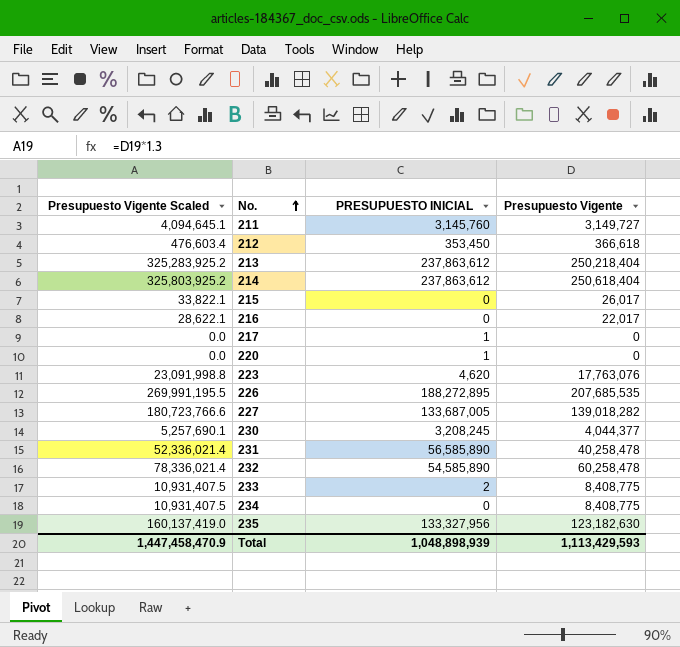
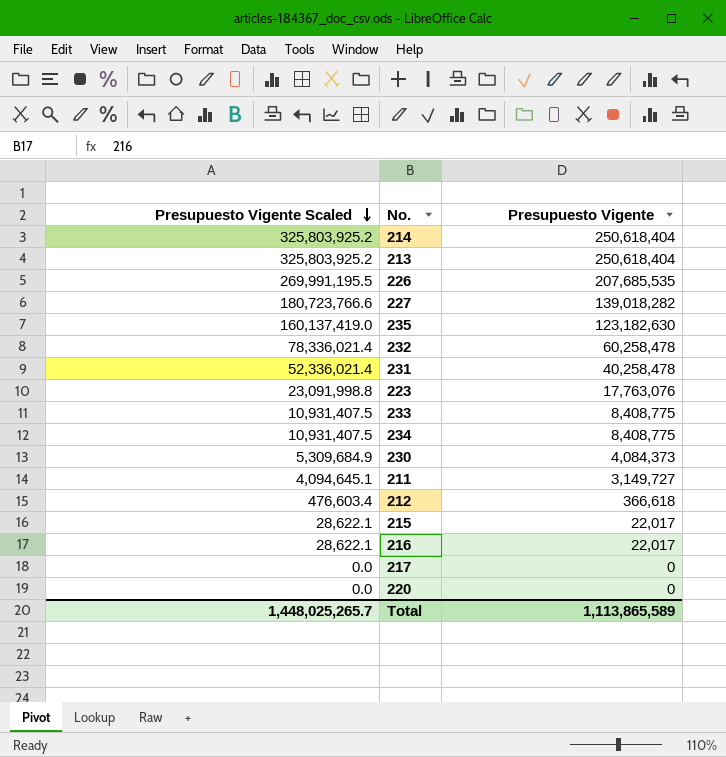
row order: No. ascending -> Presupuesto Vigente Scaled descending
column PRESUPUESTO INICIAL | position: 3 -> none
213 | Presupuesto Vigente Scaled: 325,283,925.2 -> 325,803,925.2
213 | Presupuesto Vigente: 250,218,404 -> 250,618,404
230 | Presupuesto Vigente Scaled: 5,257,690.1 -> 5,309,684.9
230 | Presupuesto Vigente: 4,044,377 -> 4,084,373
215 | Presupuesto Vigente Scaled: 33,822.1 -> 28,622.1
215 | Presupuesto Vigente: 26,017 -> 22,017
Total | Presupuesto Vigente Scaled: 1,447,458,470.9 -> 1,448,025,265.7
Total | Presupuesto Vigente: 1,113,429,593 -> 1,113,865,589

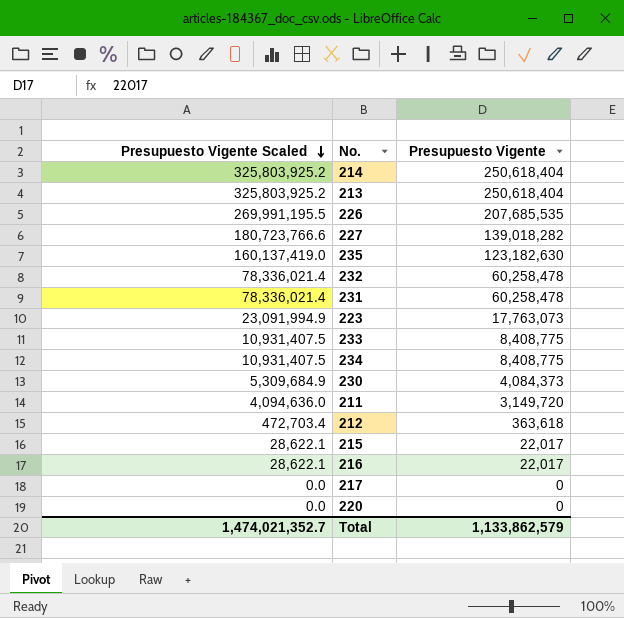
231 | Presupuesto Vigente Scaled: 52,336,021.4 -> 78,336,021.4
231 | Presupuesto Vigente: 40,258,478 -> 60,258,478
223 | Presupuesto Vigente Scaled: 23,091,998.8 -> 23,091,994.9
223 | Presupuesto Vigente: 17,763,076 -> 17,763,073
211 | Presupuesto Vigente Scaled: 4,094,645.1 -> 4,094,636.0
211 | Presupuesto Vigente: 3,149,727 -> 3,149,720
212 | Presupuesto Vigente Scaled: 476,603.4 -> 472,703.4
212 | Presupuesto Vigente: 366,618 -> 363,618
Total | Presupuesto Vigente Scaled: 1,448,025,265.7 -> 1,474,021,352.7
Total | Presupuesto Vigente: 1,113,865,589 -> 1,133,862,579

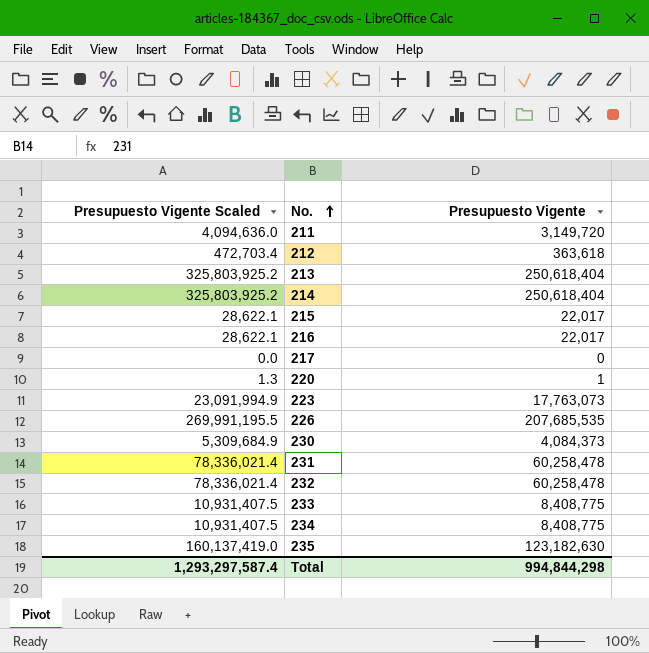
row order: Presupuesto Vigente Scaled descending -> No. ascending
row 227: 180,723,766.6 | 139,018,282 -> none
220 | Presupuesto Vigente Scaled: 0.0 -> 1.3
220 | Presupuesto Vigente: 0 -> 1
Total | Presupuesto Vigente Scaled: 1,474,021,352.7 -> 1,293,297,587.4
Total | Presupuesto Vigente: 1,133,862,579 -> 994,844,298

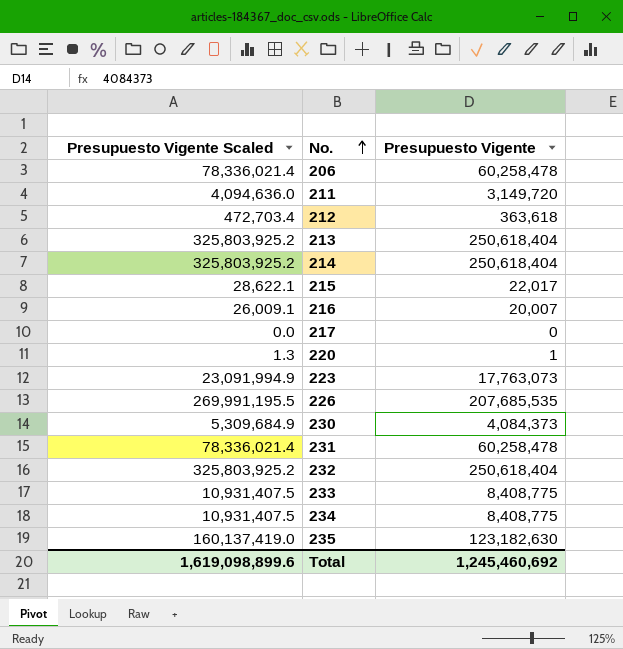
row 206: none -> 78,336,021.4 | 60,258,478
216 | Presupuesto Vigente Scaled: 28,622.1 -> 26,009.1
216 | Presupuesto Vigente: 22,017 -> 20,007
232 | Presupuesto Vigente Scaled: 78,336,021.4 -> 325,803,925.2
232 | Presupuesto Vigente: 60,258,478 -> 250,618,404
Total | Presupuesto Vigente Scaled: 1,293,297,587.4 -> 1,619,098,899.6
Total | Presupuesto Vigente: 994,844,298 -> 1,245,460,692

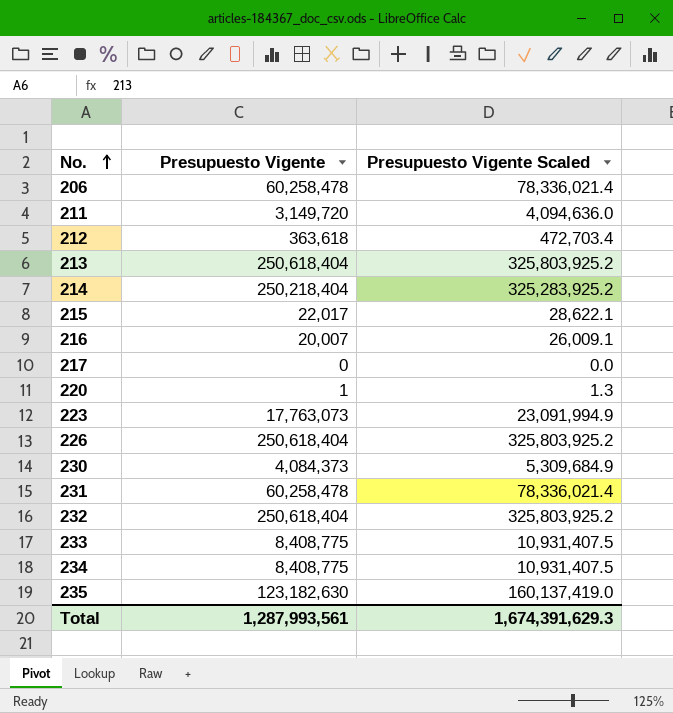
column Presupuesto Vigente Scaled | position: 1 -> 3
214 | Presupuesto Vigente: 250,618,404 -> 250,218,404
214 | Presupuesto Vigente Scaled: 325,803,925.2 -> 325,283,925.2
226 | Presupuesto Vigente: 207,685,535 -> 250,618,404
226 | Presupuesto Vigente Scaled: 269,991,195.5 -> 325,803,925.2
Total | Presupuesto Vigente: 1,245,460,692 -> 1,287,993,561
Total | Presupuesto Vigente Scaled: 1,619,098,899.6 -> 1,674,391,629.3

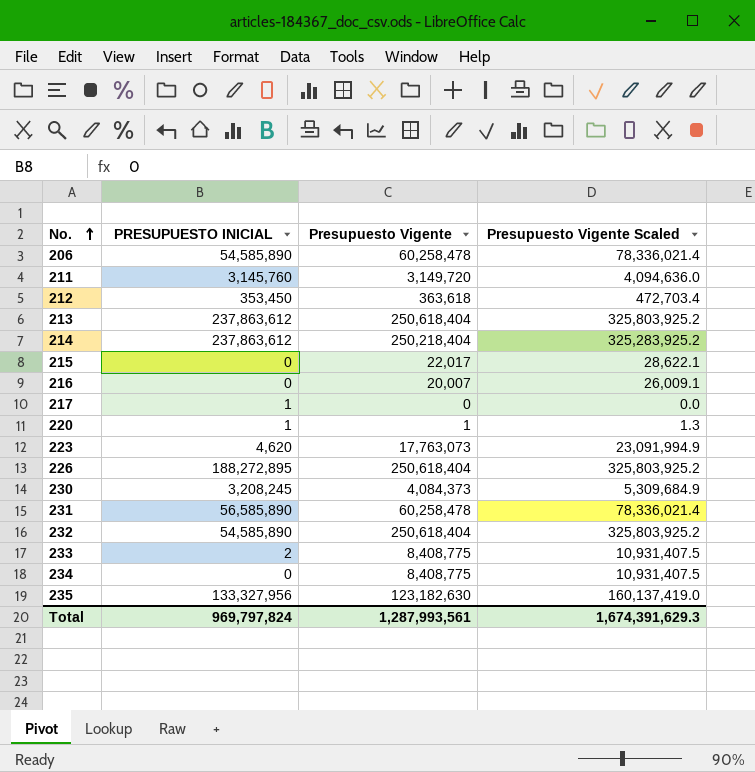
column PRESUPUESTO INICIAL | position: none -> 2

